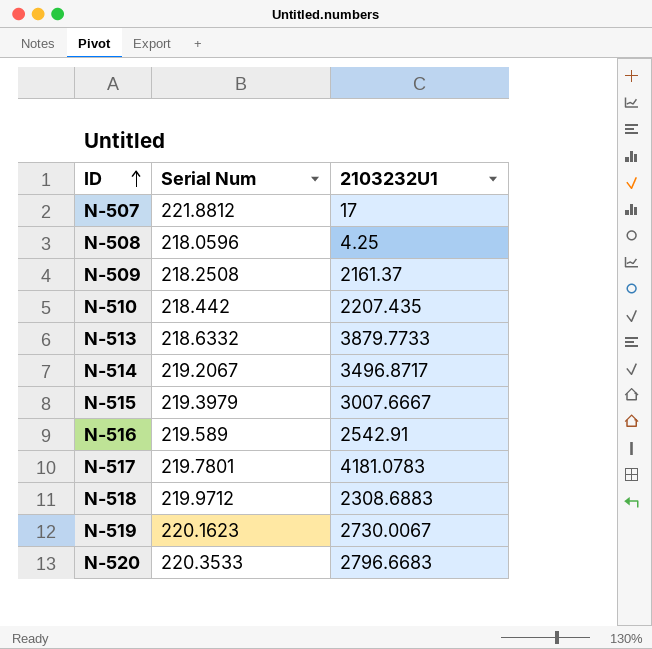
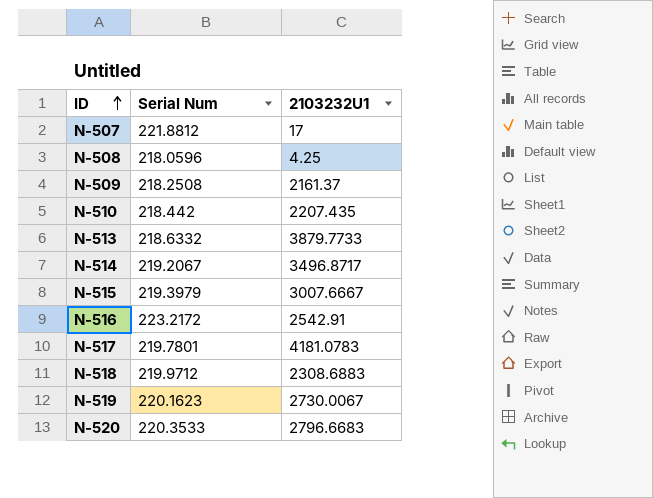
N-516 | Serial Num: 219.589 -> 223.2172

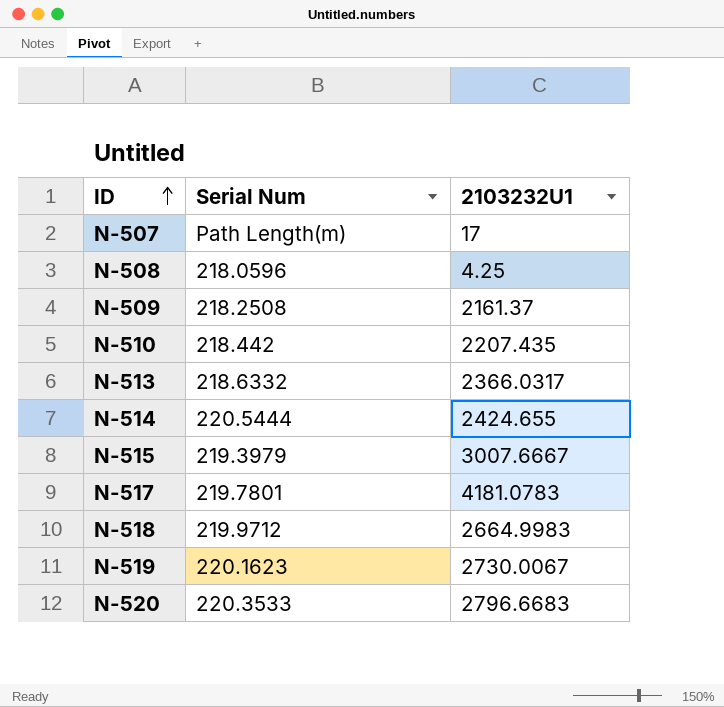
row N-516: 223.2172 | 2542.91 -> none
N-507 | Serial Num: 221.8812 -> Path Length(m)
N-513 | 2103232U1: 3879.7733 -> 2366.0317
N-514 | Serial Num: 219.2067 -> 220.5444
N-514 | 2103232U1: 3496.8717 -> 2424.655
N-518 | 2103232U1: 2308.6883 -> 2664.9983

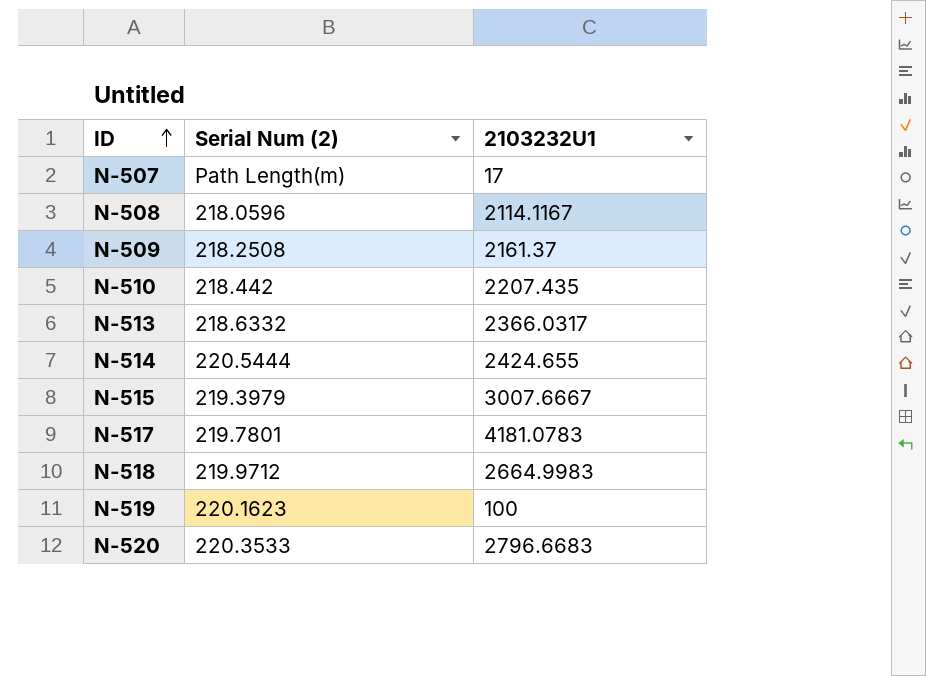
column name: Serial Num -> Serial Num (2)
N-508 | 2103232U1: 4.25 -> 2114.1167
N-519 | 2103232U1: 2730.0067 -> 100

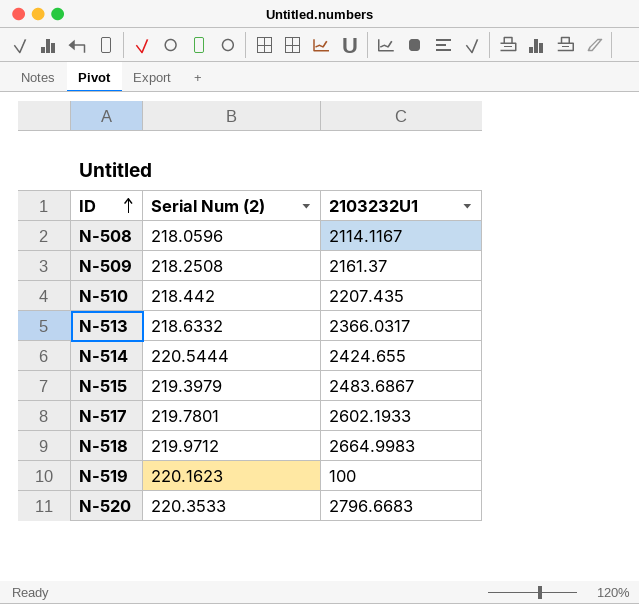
row N-507: Path Length(m) | 17 -> none
N-515 | 2103232U1: 3007.6667 -> 2483.6867
N-517 | 2103232U1: 4181.0783 -> 2602.1933

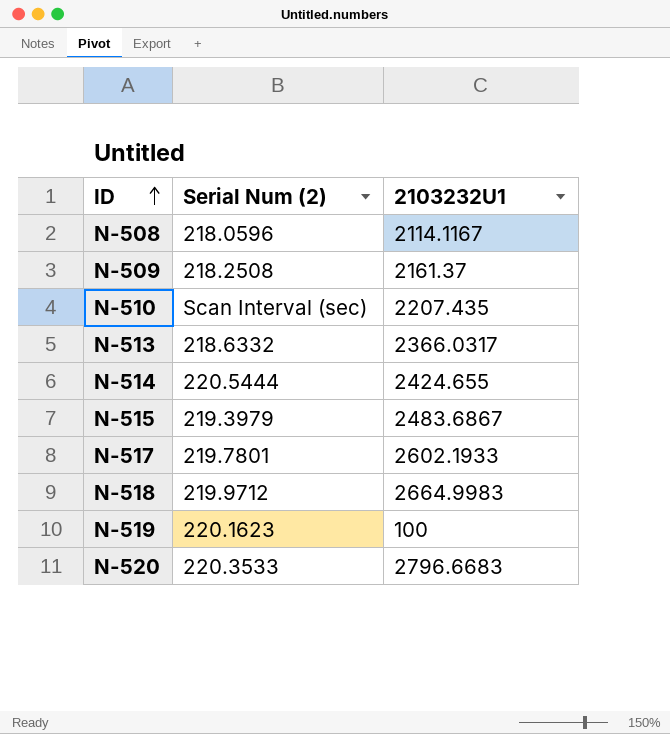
N-510 | Serial Num (2): 218.442 -> Scan Interval (sec)

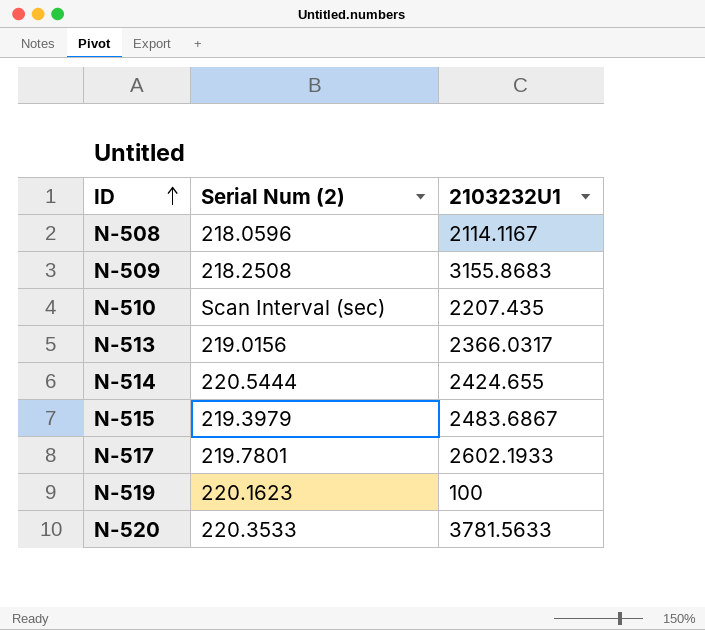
row N-518: 219.9712 | 2664.9983 -> none
N-509 | 2103232U1: 2161.37 -> 3155.8683
N-513 | Serial Num (2): 218.6332 -> 219.0156
N-520 | 2103232U1: 2796.6683 -> 3781.5633

